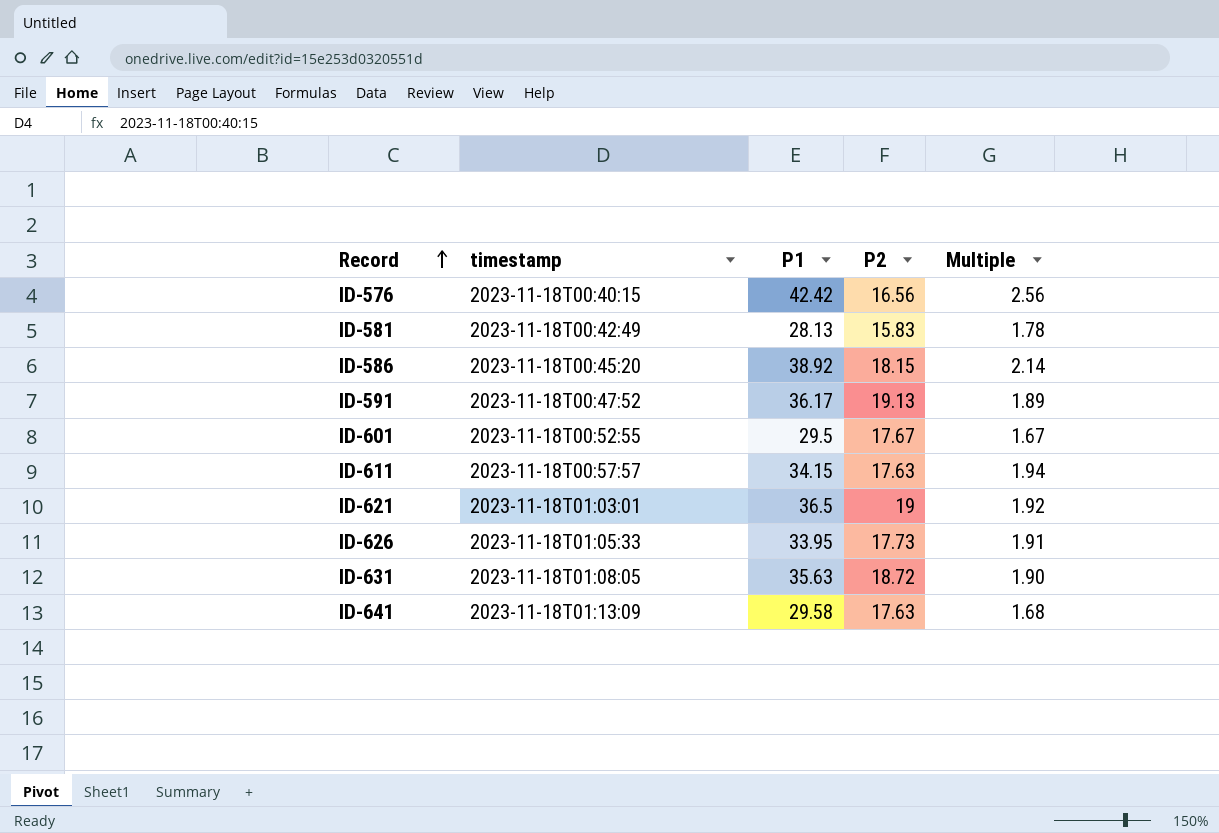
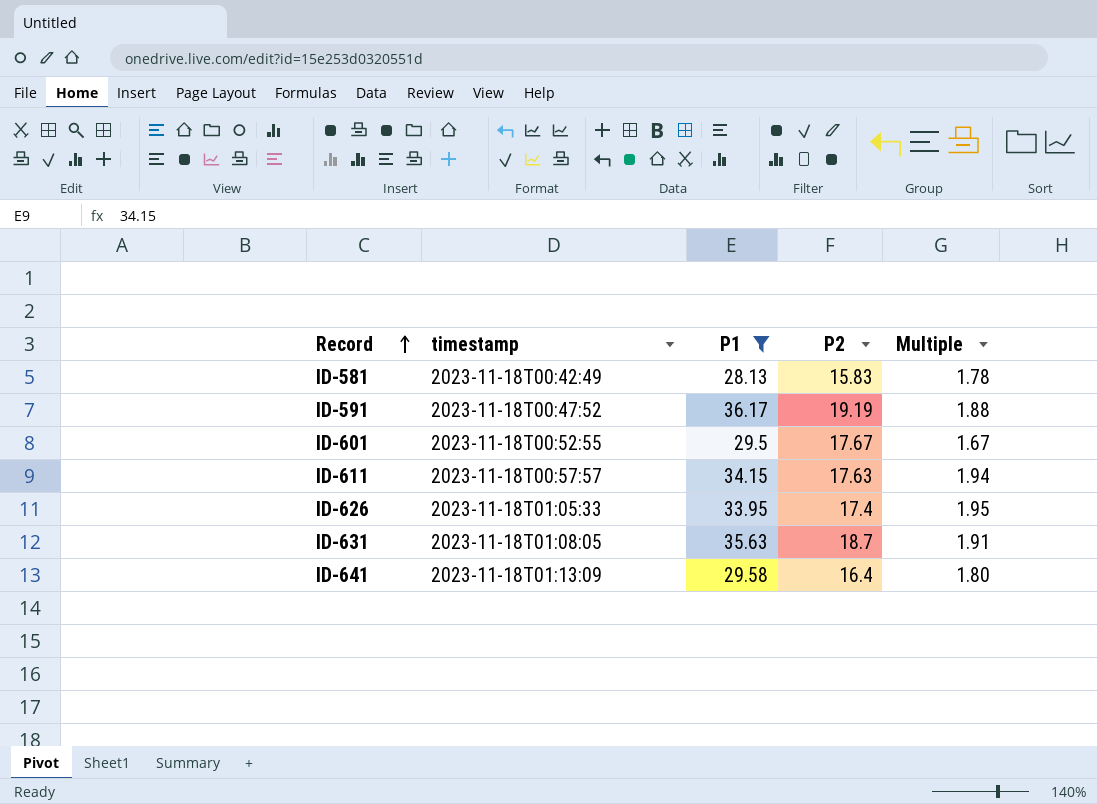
filter: none -> P1 <= 36.17
ID-591 | P2: 19.13 -> 19.19
ID-591 | Multiple: 1.89 -> 1.88
ID-626 | P2: 17.73 -> 17.4
ID-626 | Multiple: 1.91 -> 1.95
ID-631 | P2: 18.72 -> 18.7
ID-631 | Multiple: 1.90 -> 1.91
ID-641 | P2: 17.63 -> 16.4
ID-641 | Multiple: 1.68 -> 1.80

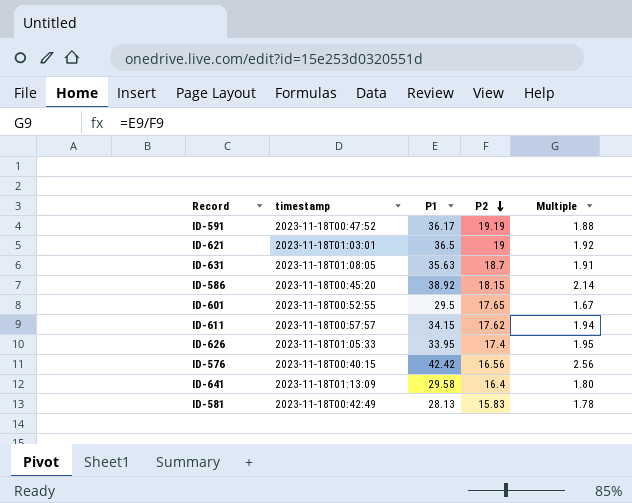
filter: P1 <= 36.17 -> none
row order: Record ascending -> P2 descending
ID-601 | P2: 17.67 -> 17.65
ID-611 | P2: 17.63 -> 17.62

